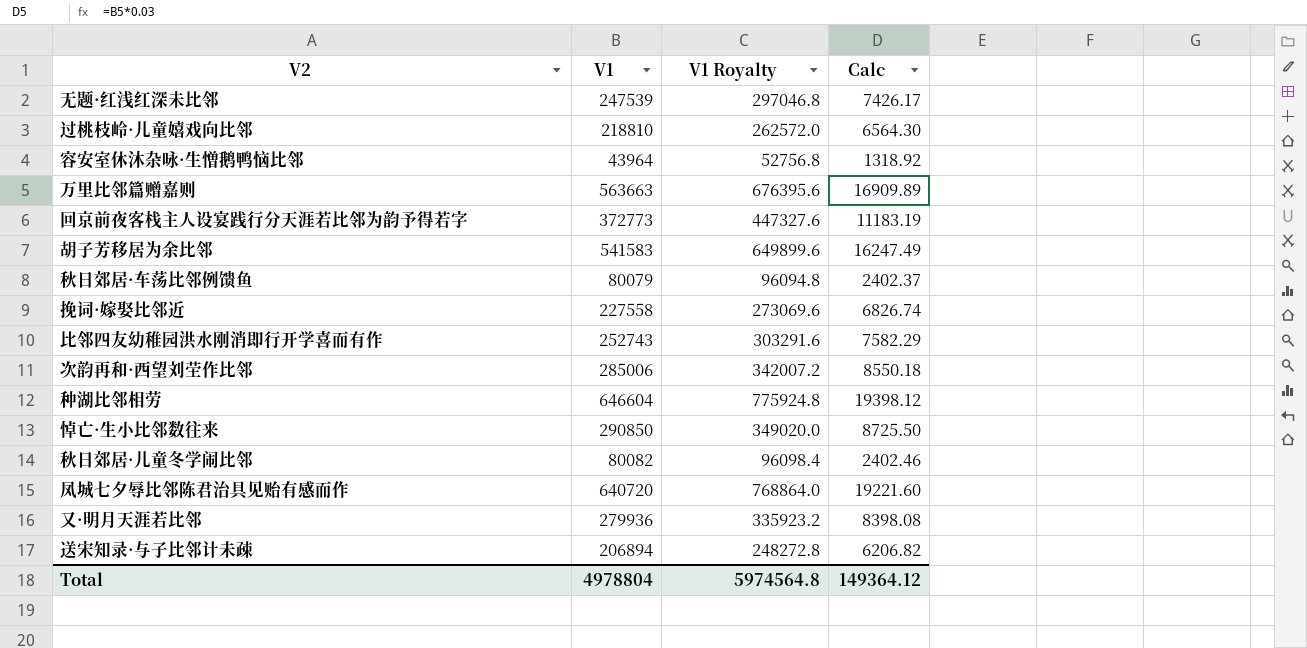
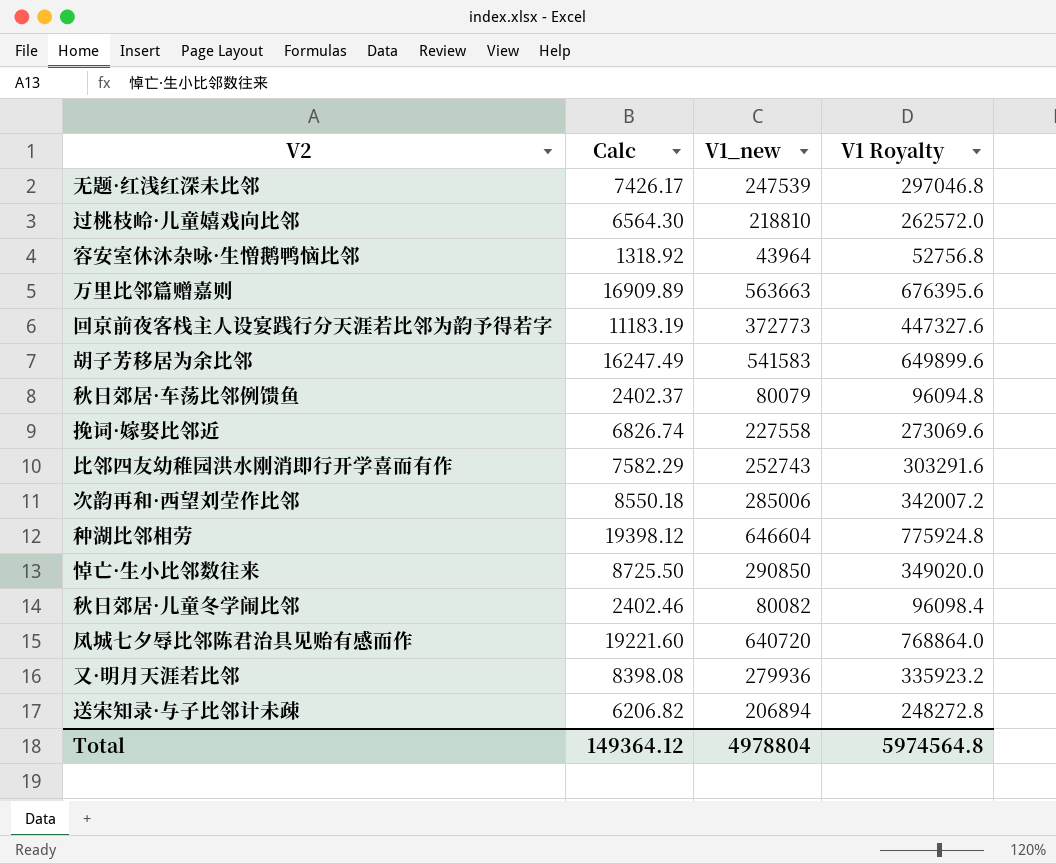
column Calc | position: 4 -> 2
column name: V1 -> V1_new

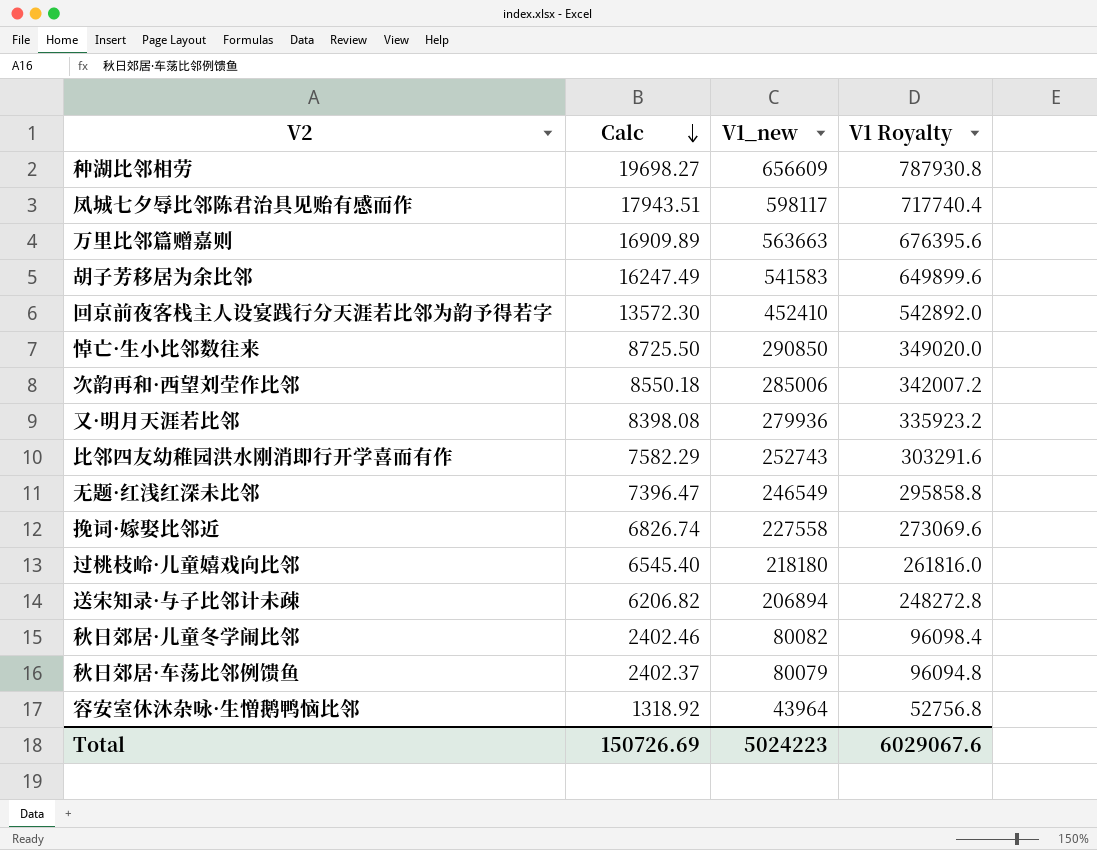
row order: none -> Calc descending
种湖比邻相劳 | Calc: 19398.12 -> 19698.27
种湖比邻相劳 | V1_new: 646604 -> 656609
种湖比邻相劳 | V1 Royalty: 775924.8 -> 787930.8
凤城七夕辱比邻陈君治具见贻有感而作 | Calc: 19221.60 -> 17943.51
凤城七夕辱比邻陈君治具见贻有感而作 | V1_new: 640720 -> 598117
凤城七夕辱比邻陈君治具见贻有感而作 | V1 Royalty: 768864.0 -> 717740.4
回京前夜客栈主人设宴践行分天涯若比邻为韵予得若字 | Calc: 11183.19 -> 13572.30
回京前夜客栈主人设宴践行分天涯若比邻为韵予得若字 | V1_new: 372773 -> 452410
回京前夜客栈主人设宴践行分天涯若比邻为韵予得若字 | V1 Royalty: 447327.6 -> 542892.0
无题·红浅红深未比邻 | Calc: 7426.17 -> 7396.47
无题·红浅红深未比邻 | V1_new: 247539 -> 246549
无题·红浅红深未比邻 | V1 Royalty: 297046.8 -> 295858.8
过桃枝岭·儿童嬉戏向比邻 | Calc: 6564.30 -> 6545.40
过桃枝岭·儿童嬉戏向比邻 | V1_new: 218810 -> 218180
过桃枝岭·儿童嬉戏向比邻 | V1 Royalty: 262572.0 -> 261816.0
Total | Calc: 149364.12 -> 150726.69
Total | V1_new: 4978804 -> 5024223
Total | V1 Royalty: 5974564.8 -> 6029067.6

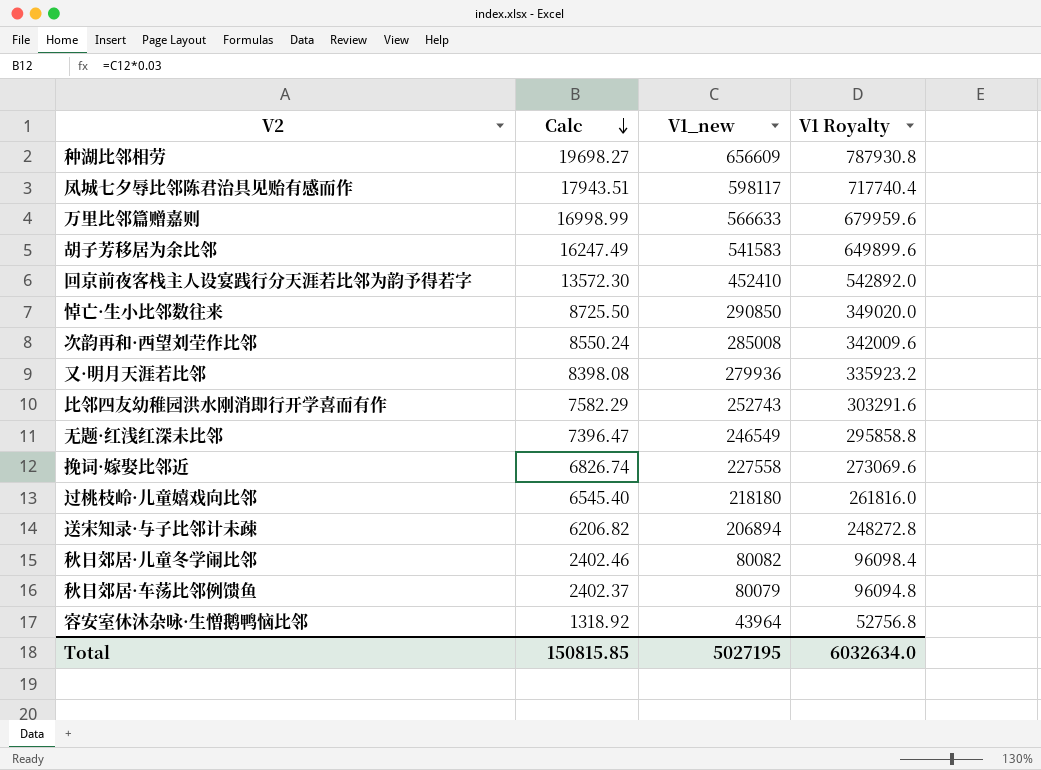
万里比邻篇赠嘉则 | Calc: 16909.89 -> 16998.99
万里比邻篇赠嘉则 | V1_new: 563663 -> 566633
万里比邻篇赠嘉则 | V1 Royalty: 676395.6 -> 679959.6
次韵再和·西望刘茔作比邻 | Calc: 8550.18 -> 8550.24
次韵再和·西望刘茔作比邻 | V1_new: 285006 -> 285008
次韵再和·西望刘茔作比邻 | V1 Royalty: 342007.2 -> 342009.6
Total | Calc: 150726.69 -> 150815.85
Total | V1_new: 5024223 -> 5027195
Total | V1 Royalty: 6029067.6 -> 6032634.0

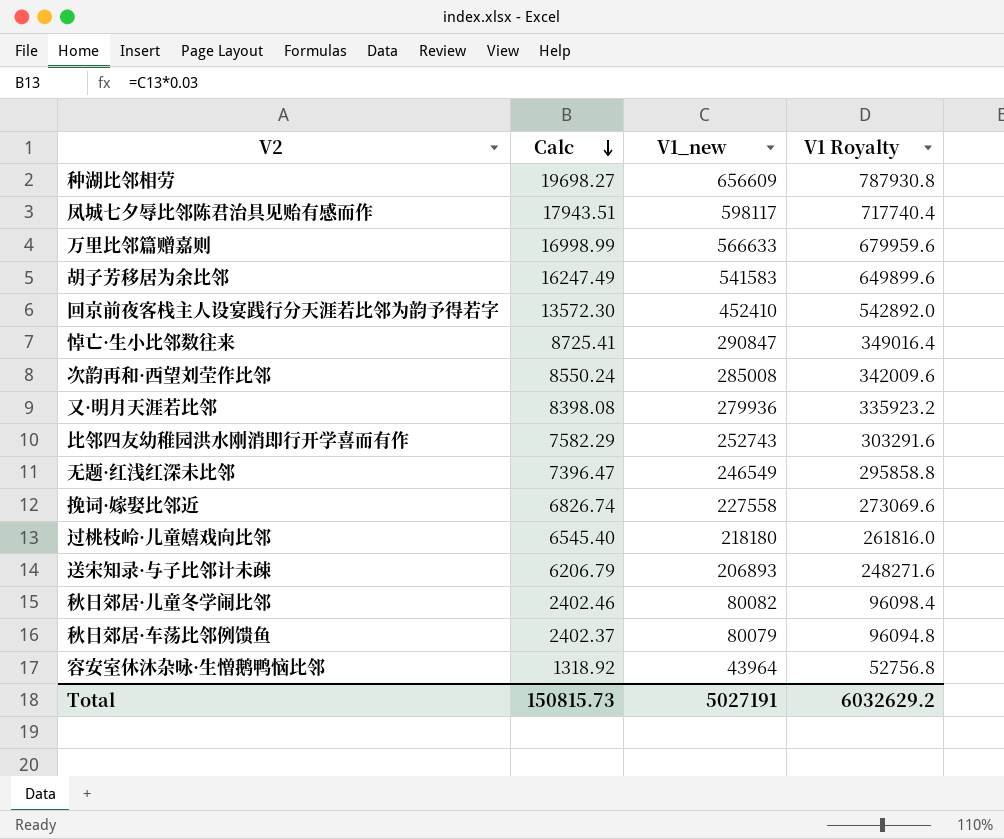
悼亡·生小比邻数往来 | Calc: 8725.50 -> 8725.41
悼亡·生小比邻数往来 | V1_new: 290850 -> 290847
悼亡·生小比邻数往来 | V1 Royalty: 349020.0 -> 349016.4
送宋知录·与子比邻计未疎 | Calc: 6206.82 -> 6206.79
送宋知录·与子比邻计未疎 | V1_new: 206894 -> 206893
送宋知录·与子比邻计未疎 | V1 Royalty: 248272.8 -> 248271.6
Total | Calc: 150815.85 -> 150815.73
Total | V1_new: 5027195 -> 5027191
Total | V1 Royalty: 6032634.0 -> 6032629.2

